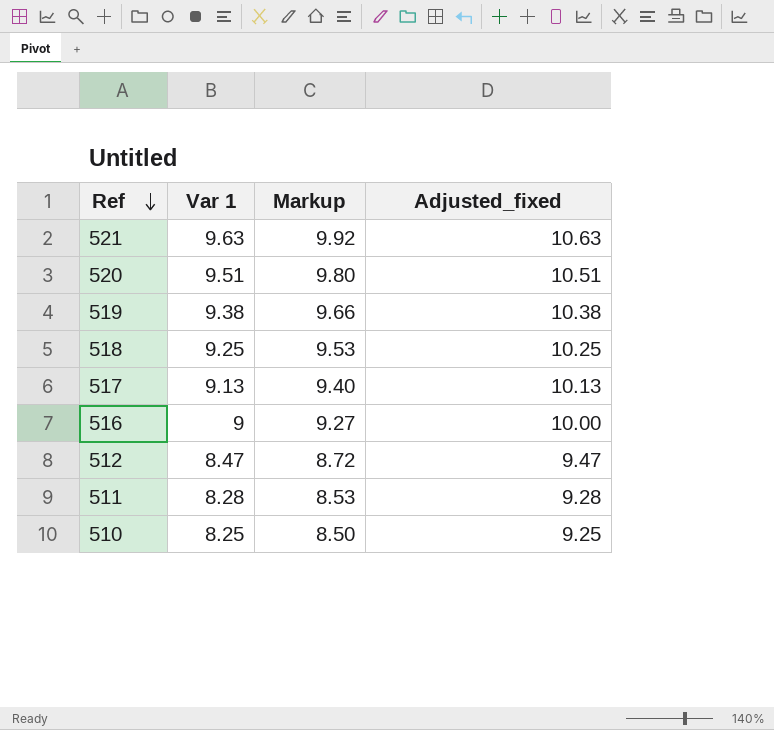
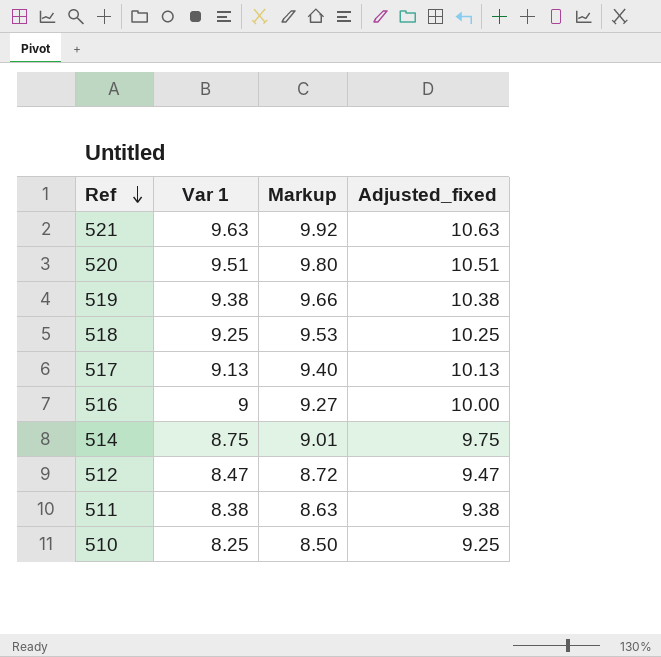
row 514: none -> 8.75 | 9.01 | 9.75
511 | Var 1: 8.28 -> 8.38
511 | Markup: 8.53 -> 8.63
511 | Adjusted_fixed: 9.28 -> 9.38

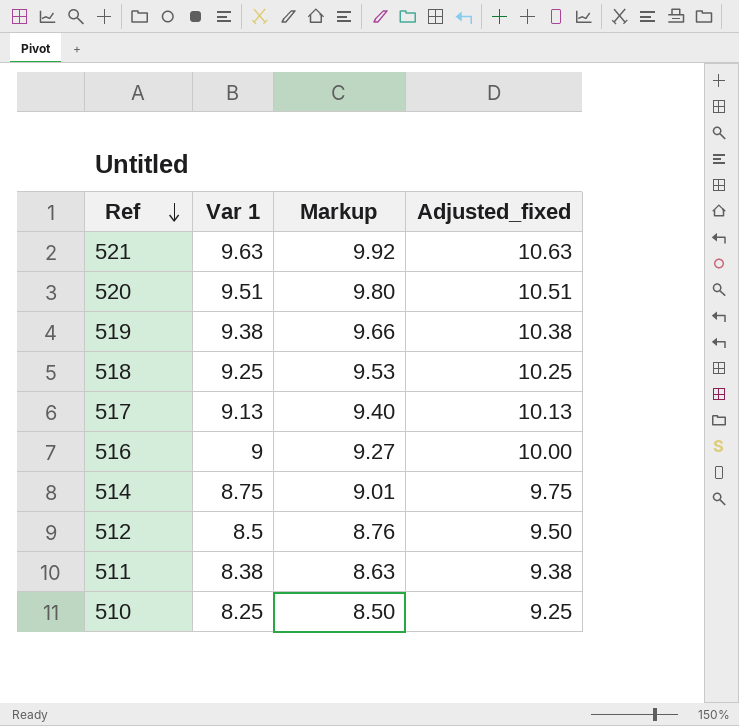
512 | Var 1: 8.47 -> 8.5
512 | Markup: 8.72 -> 8.76
512 | Adjusted_fixed: 9.47 -> 9.50

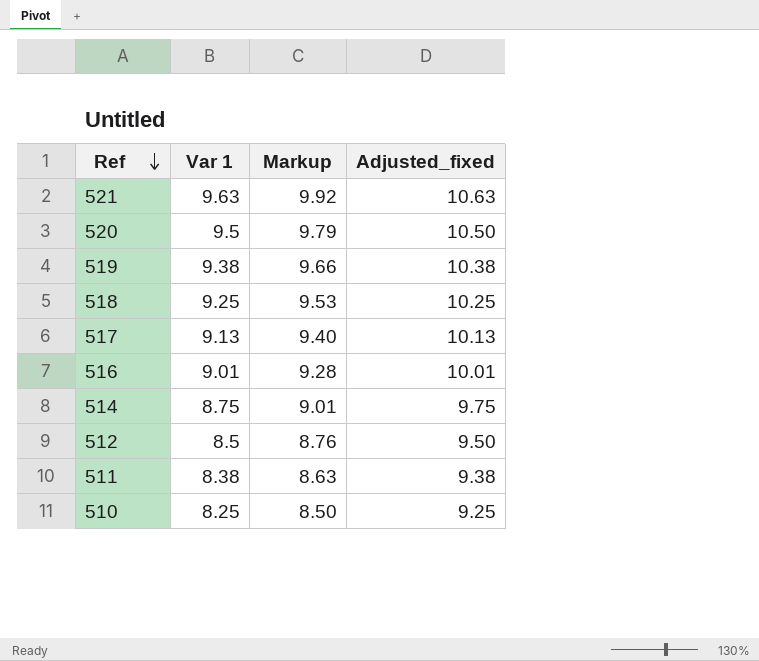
520 | Var 1: 9.51 -> 9.5
520 | Markup: 9.80 -> 9.79
520 | Adjusted_fixed: 10.51 -> 10.50
516 | Var 1: 9 -> 9.01
516 | Markup: 9.27 -> 9.28
516 | Adjusted_fixed: 10.00 -> 10.01

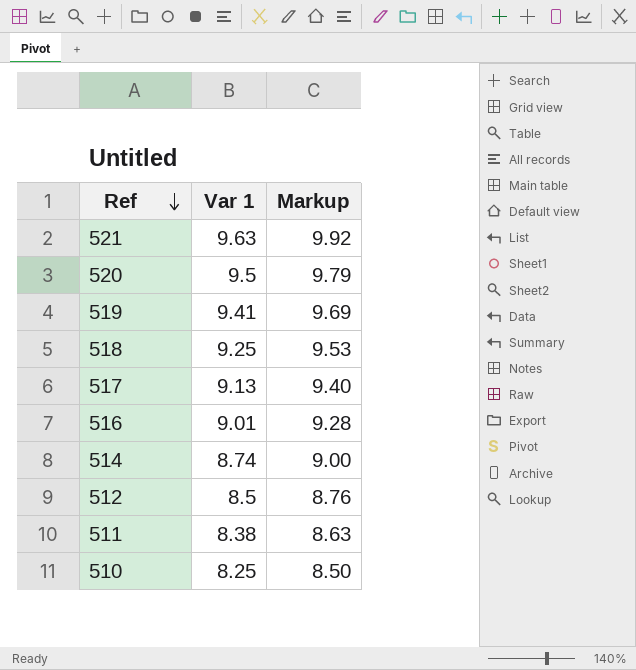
column Adjusted_fixed | formula: [Var 1] + 1 -> none
519 | Var 1: 9.38 -> 9.41
519 | Markup: 9.66 -> 9.69
514 | Var 1: 8.75 -> 8.74
514 | Markup: 9.01 -> 9.00

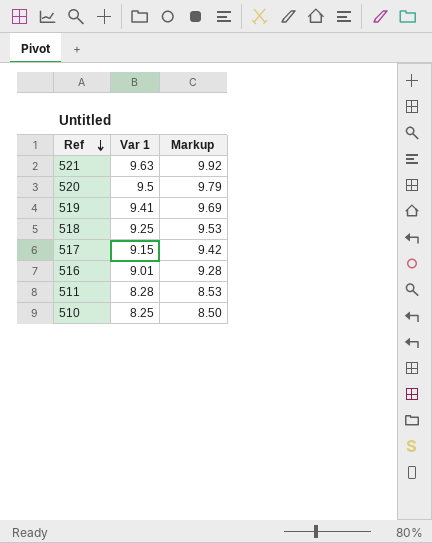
row 514: 8.74 | 9.00 -> none
row 512: 8.5 | 8.76 -> none
517 | Var 1: 9.13 -> 9.15
517 | Markup: 9.40 -> 9.42
511 | Var 1: 8.38 -> 8.28
511 | Markup: 8.63 -> 8.53

